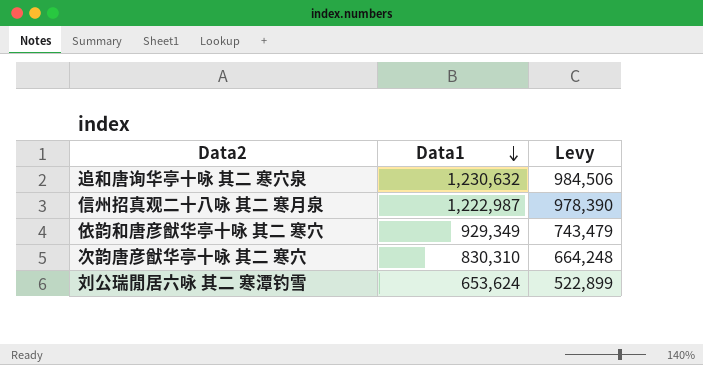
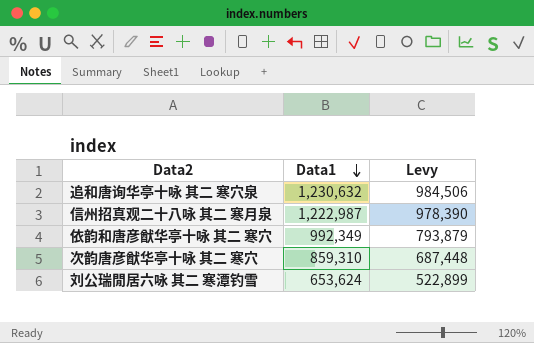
依韵和唐彦猷华亭十咏 其二 寒穴 | Data1: 929,349 -> 992,349
依韵和唐彦猷华亭十咏 其二 寒穴 | Levy: 743,479 -> 793,879
次韵唐彦猷华亭十咏 其二 寒穴 | Data1: 830,310 -> 859,310
次韵唐彦猷华亭十咏 其二 寒穴 | Levy: 664,248 -> 687,448

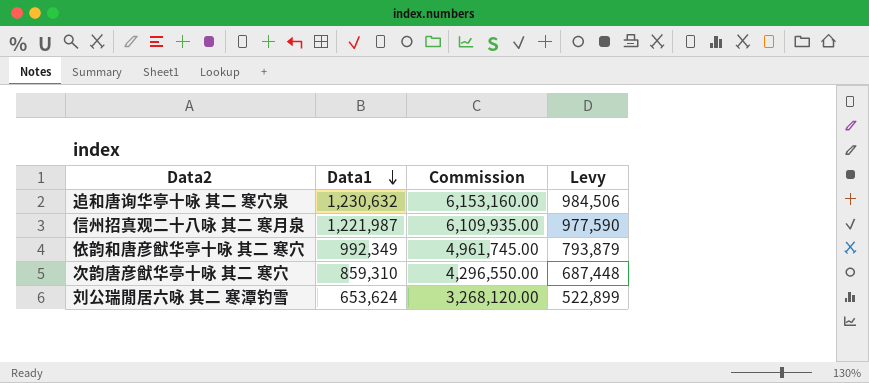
column Commission | formula: none -> [Data1] * 5
信州招真观二十八咏 其二 寒月泉 | Data1: 1,222,987 -> 1,221,987
信州招真观二十八咏 其二 寒月泉 | Levy: 978,390 -> 977,590

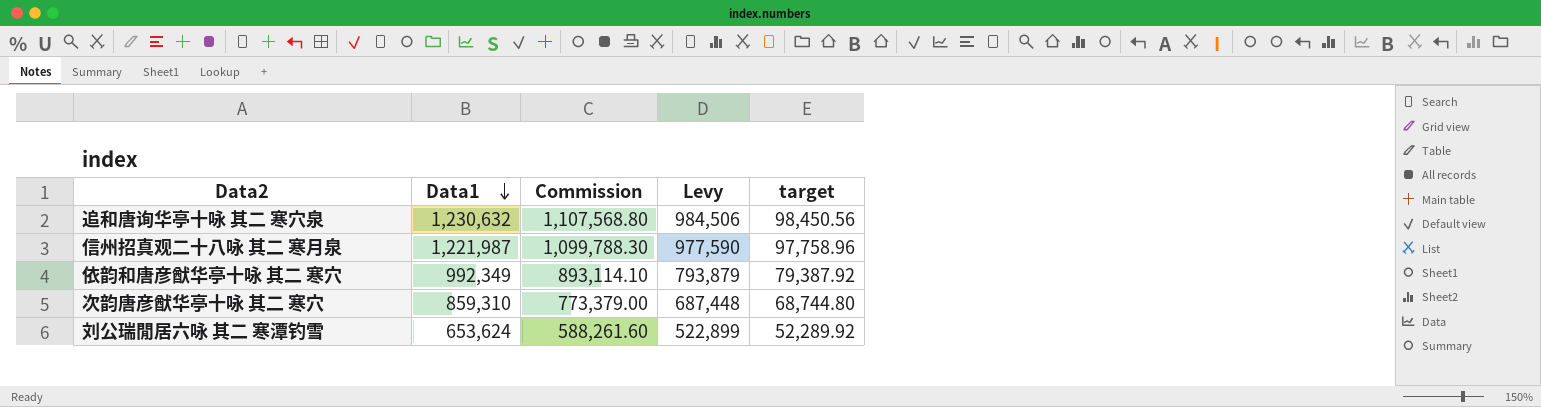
column Commission | formula: [Data1] * 5 -> [Data1] * 0.9
column target | formula: none -> [Data1] * 0.08

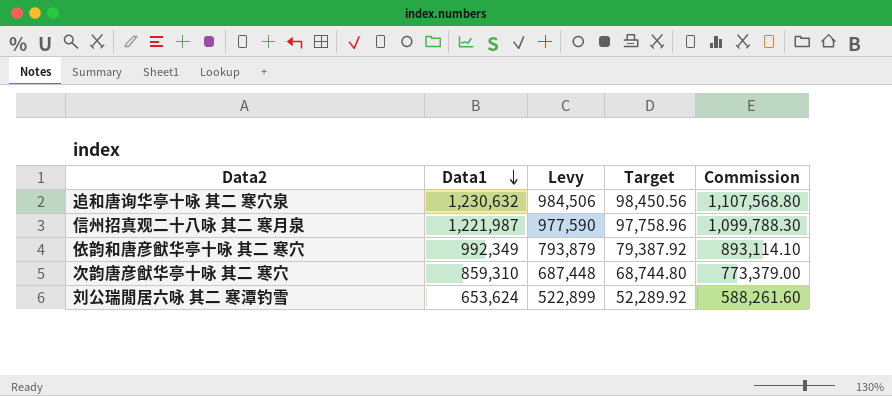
column name: target -> Target
column Commission | position: 3 -> 5

